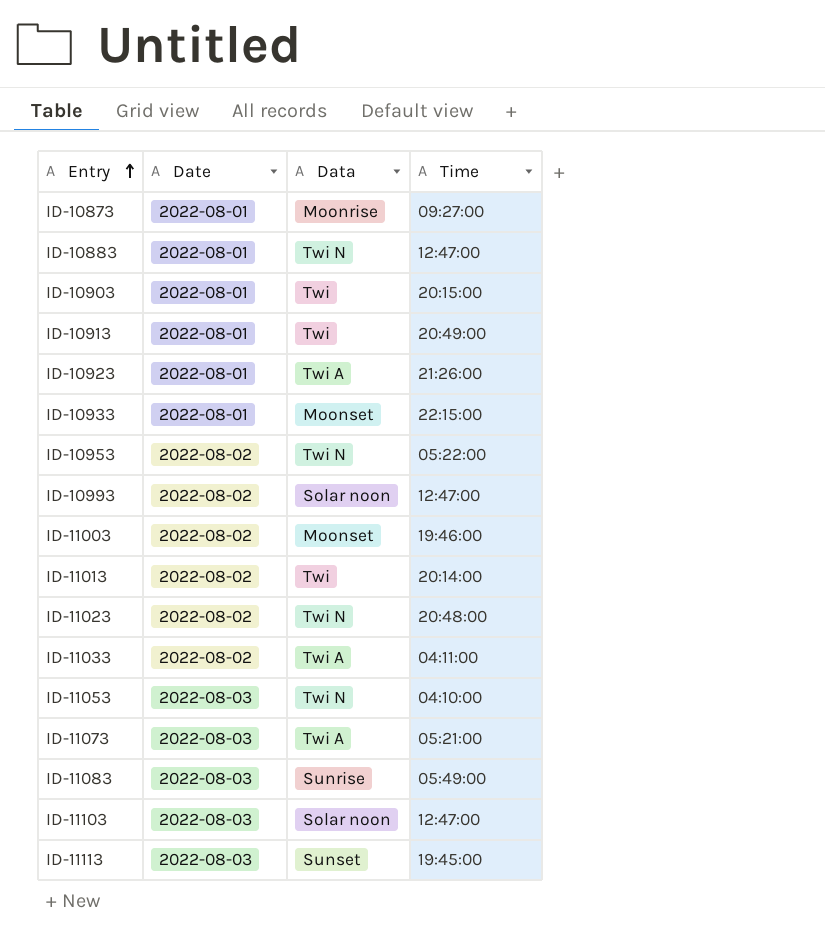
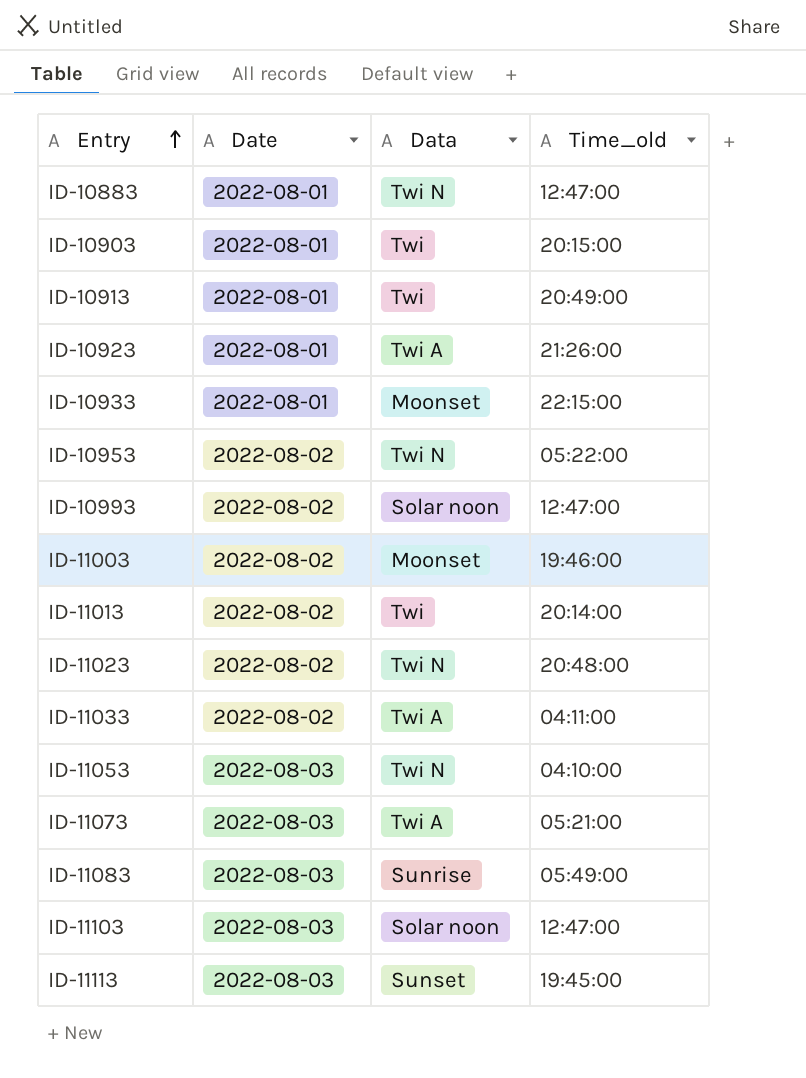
column name: Time -> Time_old
row ID-10873: 2022-08-01 | Moonrise | 09:27:00 -> none

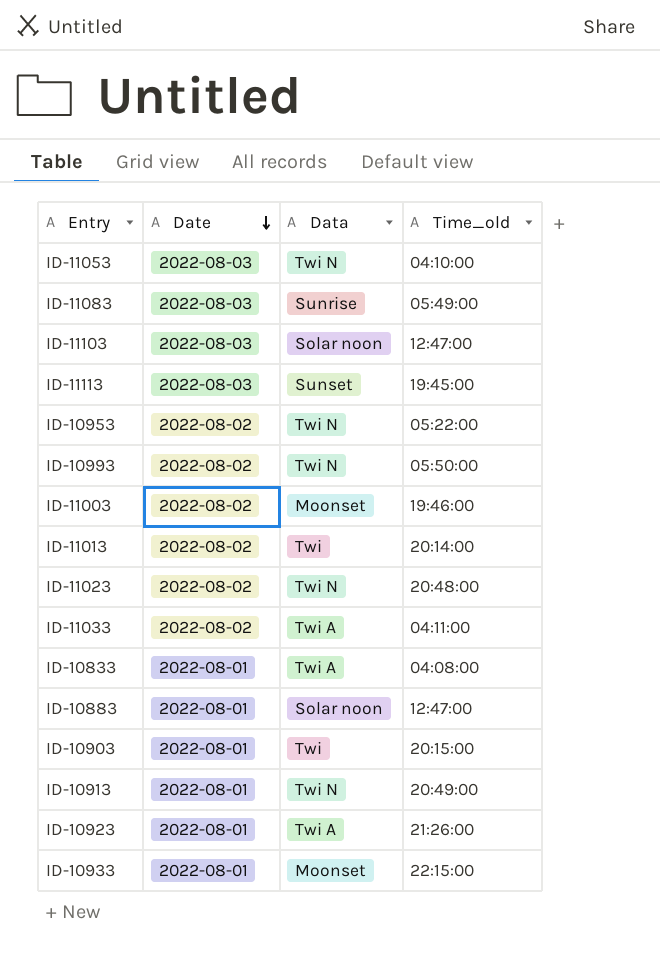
row order: Entry ascending -> Date descending
row ID-11073: 2022-08-03 | Twi A | 05:21:00 -> none
ID-10993 | Data: Solar noon -> Twi N
ID-10993 | Time_old: 12:47:00 -> 05:50:00
row ID-10833: none -> 2022-08-01 | Twi A | 04:08:00
ID-10883 | Data: Twi N -> Solar noon
ID-10913 | Data: Twi -> Twi N

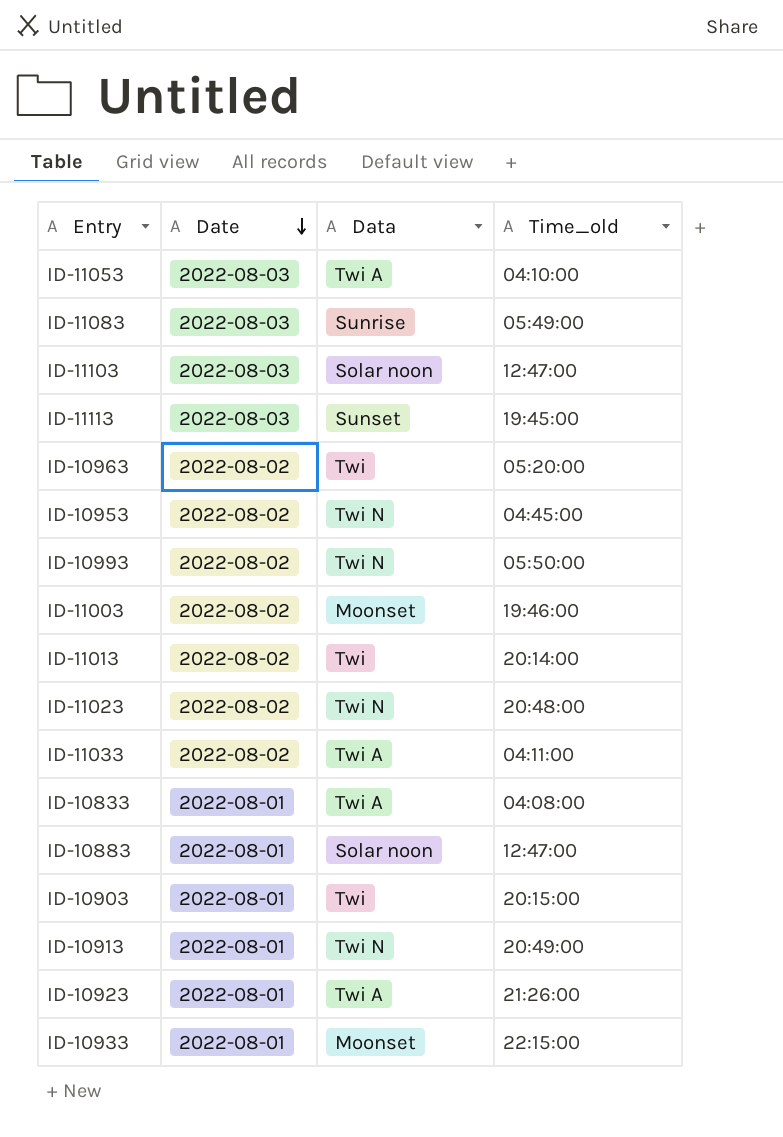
ID-11053 | Data: Twi N -> Twi A
row ID-10963: none -> 2022-08-02 | Twi | 05:20:00
ID-10953 | Time_old: 05:22:00 -> 04:45:00

